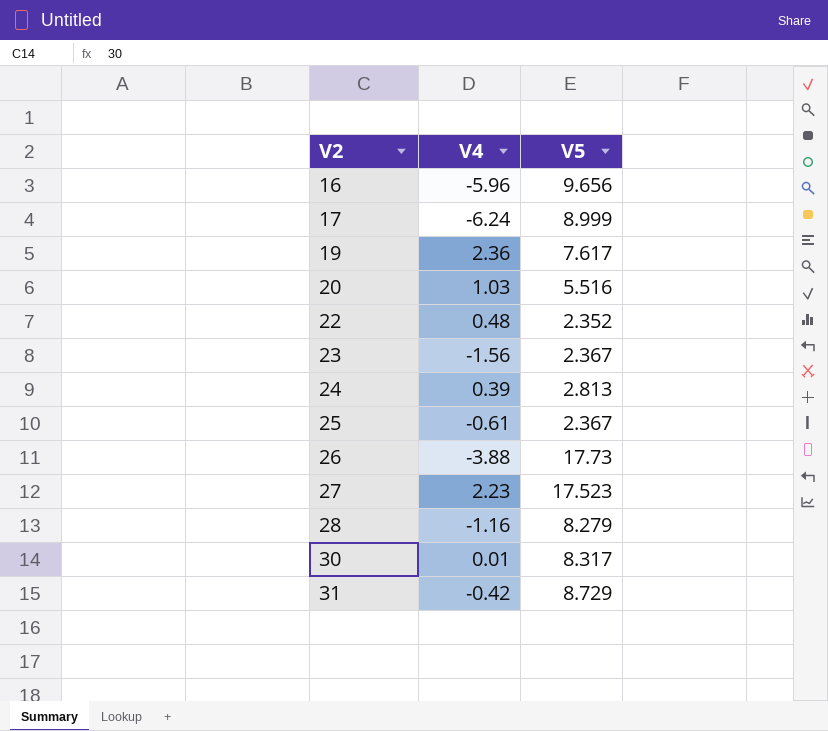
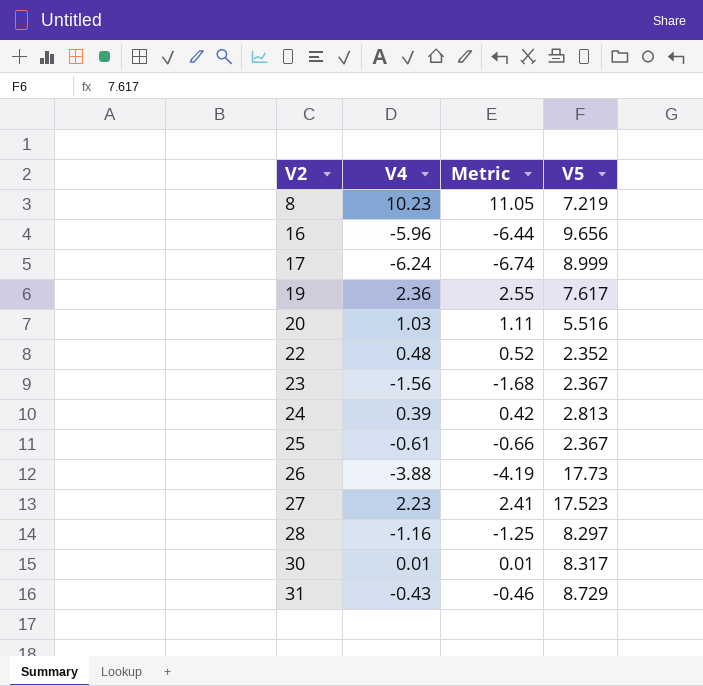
column Metric | formula: none -> [V4] * 1.08
row 8: none -> 10.23 | 11.05 | 7.219
28 | V5: 8.279 -> 8.297
31 | V4: -0.42 -> -0.43

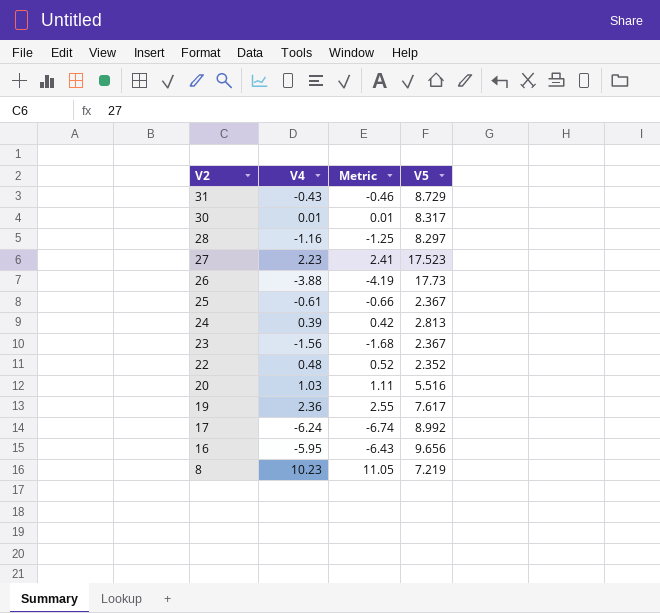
row order: V2 ascending -> V2 descending
17 | V5: 8.999 -> 8.992
16 | V4: -5.96 -> -5.95
16 | Metric: -6.44 -> -6.43

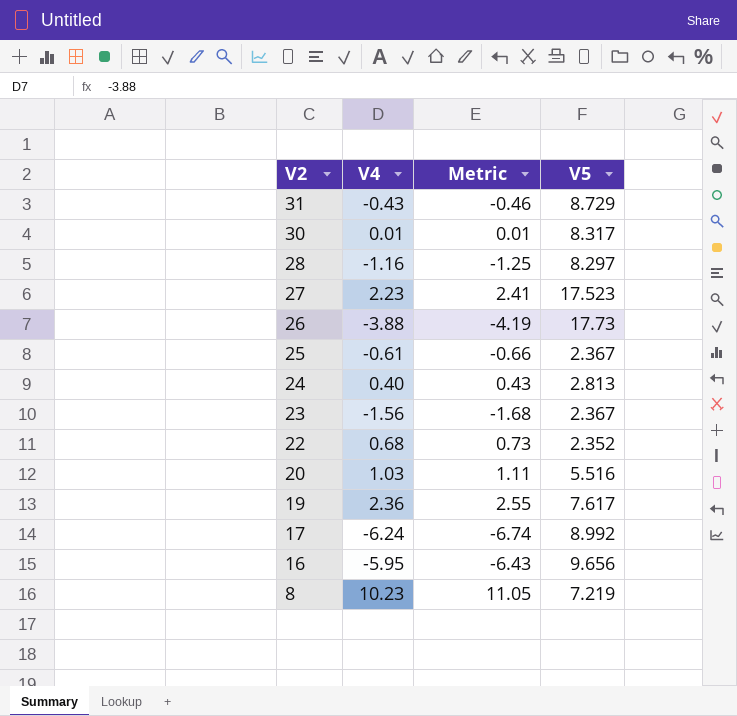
24 | V4: 0.39 -> 0.40
24 | Metric: 0.42 -> 0.43
22 | V4: 0.48 -> 0.68
22 | Metric: 0.52 -> 0.73

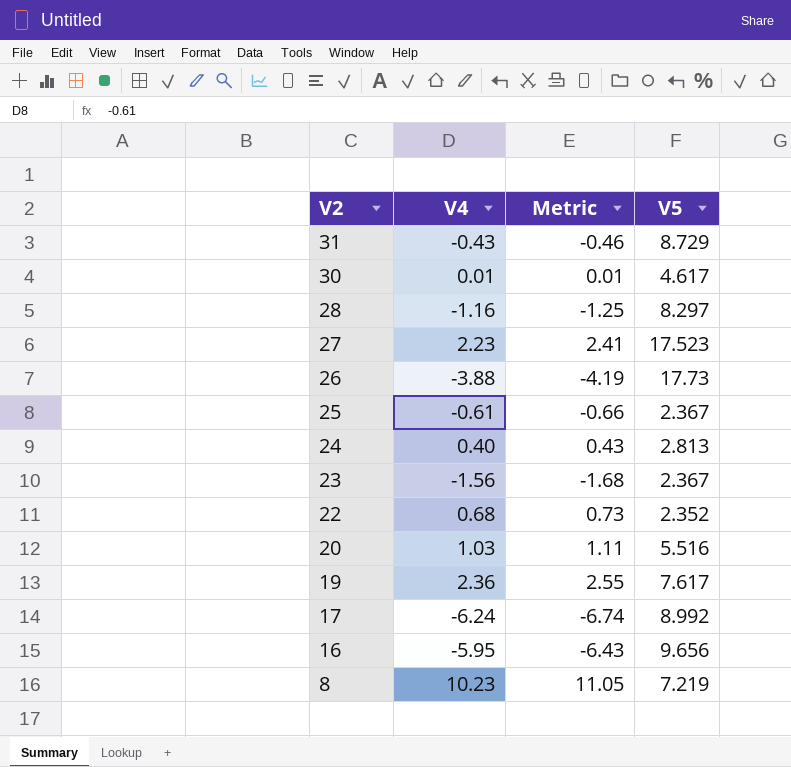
30 | V5: 8.317 -> 4.617

